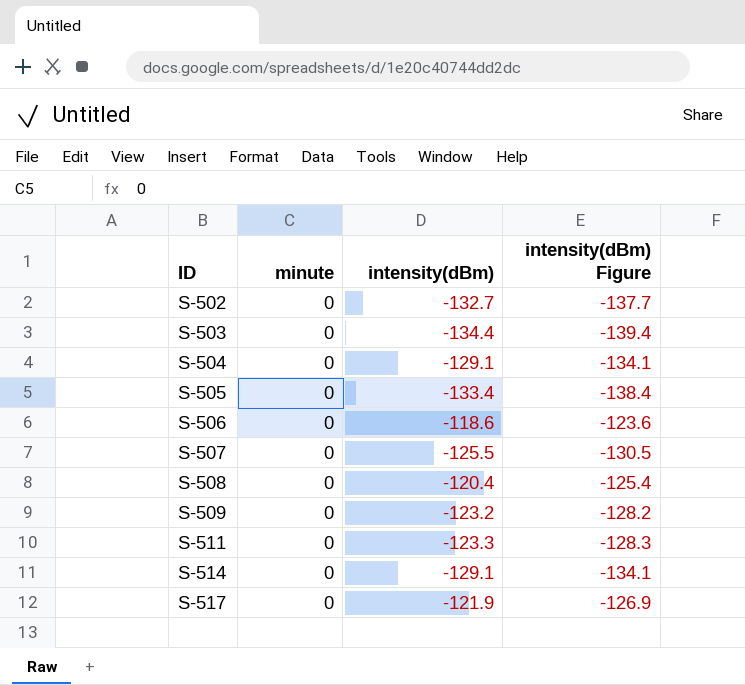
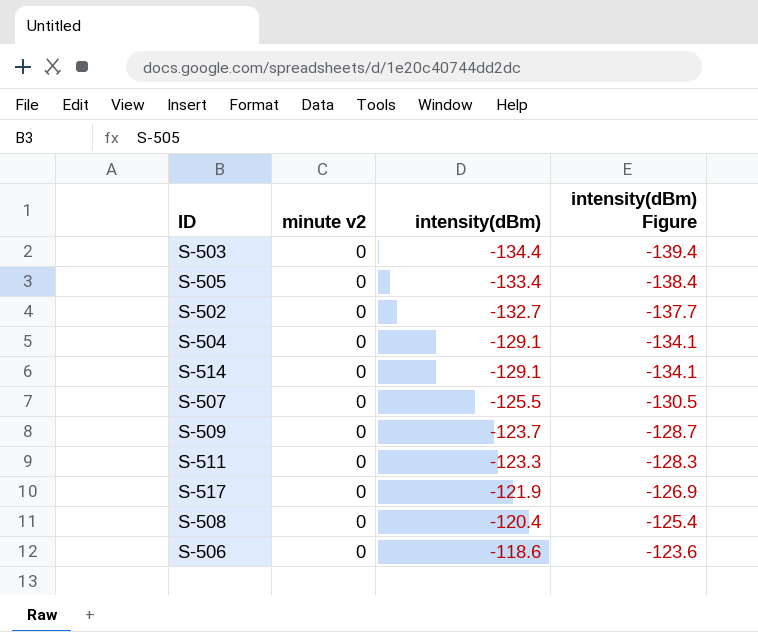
row order: ID ascending -> intensity(dBm) ascending
column name: minute -> minute v2
S-509 | intensity(dBm): -123.2 -> -123.7
S-509 | intensity(dBm) Figure: -128.2 -> -128.7

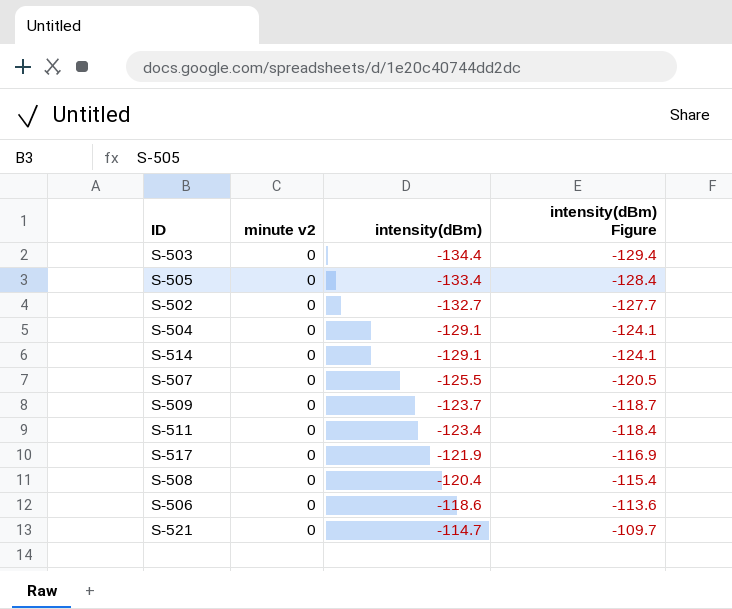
column intensity(dBm) Figure | formula: [intensity(dBm)] - 5 -> [intensity(dBm)] + 5
S-511 | intensity(dBm): -123.3 -> -123.4
row S-521: none -> 0 | -114.7 | -109.7

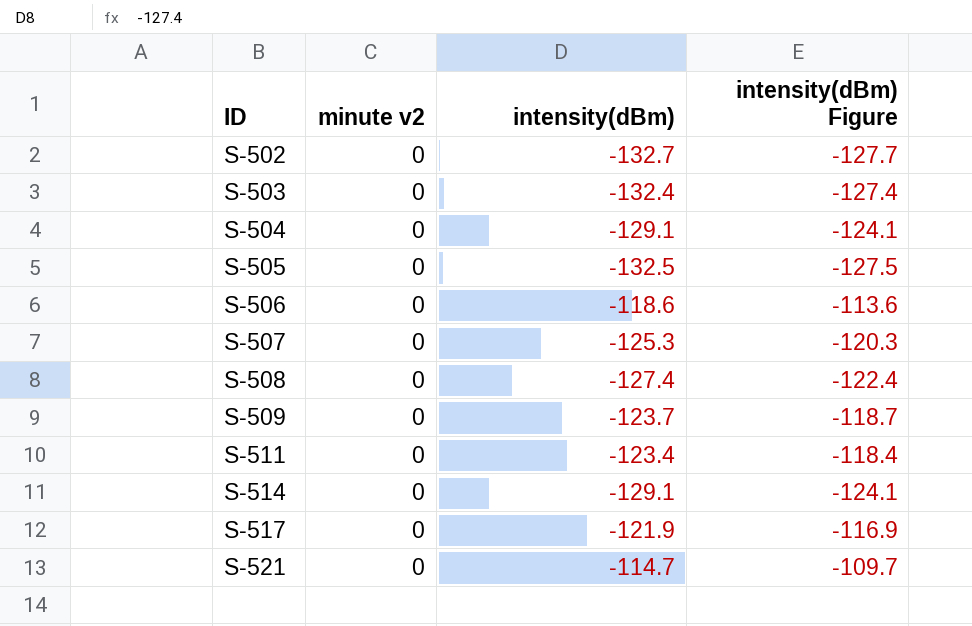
row order: intensity(dBm) ascending -> ID ascending
S-503 | intensity(dBm): -134.4 -> -132.4
S-503 | intensity(dBm) Figure: -129.4 -> -127.4
S-505 | intensity(dBm): -133.4 -> -132.5
S-505 | intensity(dBm) Figure: -128.4 -> -127.5
S-507 | intensity(dBm): -125.5 -> -125.3
S-507 | intensity(dBm) Figure: -120.5 -> -120.3
S-508 | intensity(dBm): -120.4 -> -127.4
S-508 | intensity(dBm) Figure: -115.4 -> -122.4

